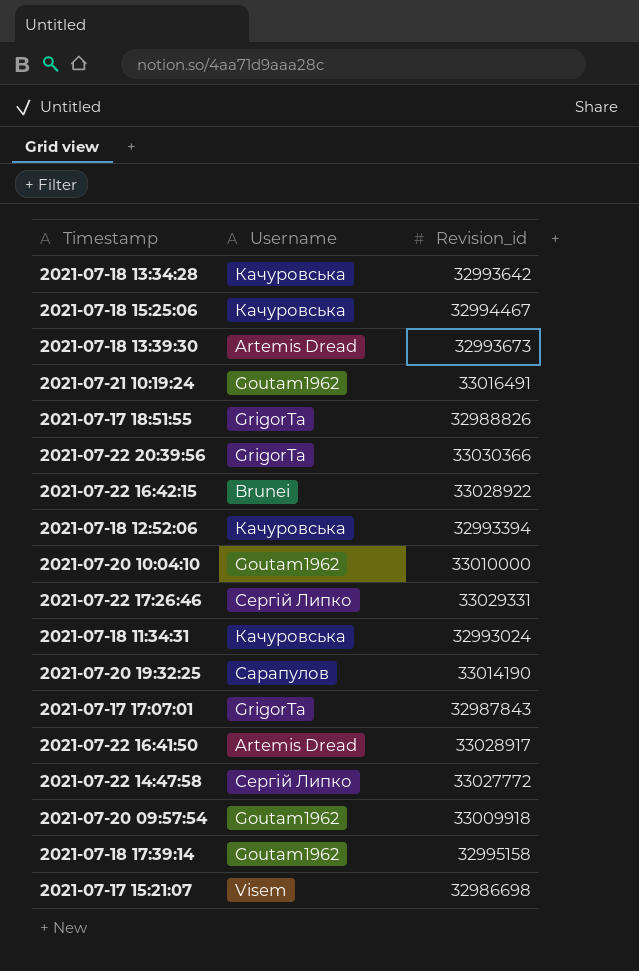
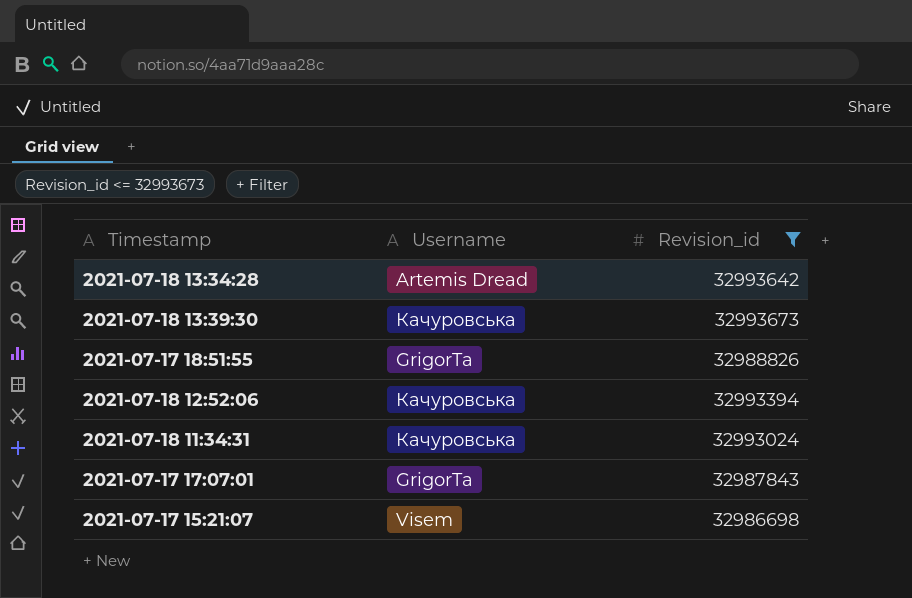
filter: none -> Revision_id <= 32993673
2021-07-18 13:34:28 | Username: Качуровська -> Artemis Dread
2021-07-18 13:39:30 | Username: Artemis Dread -> Качуровська

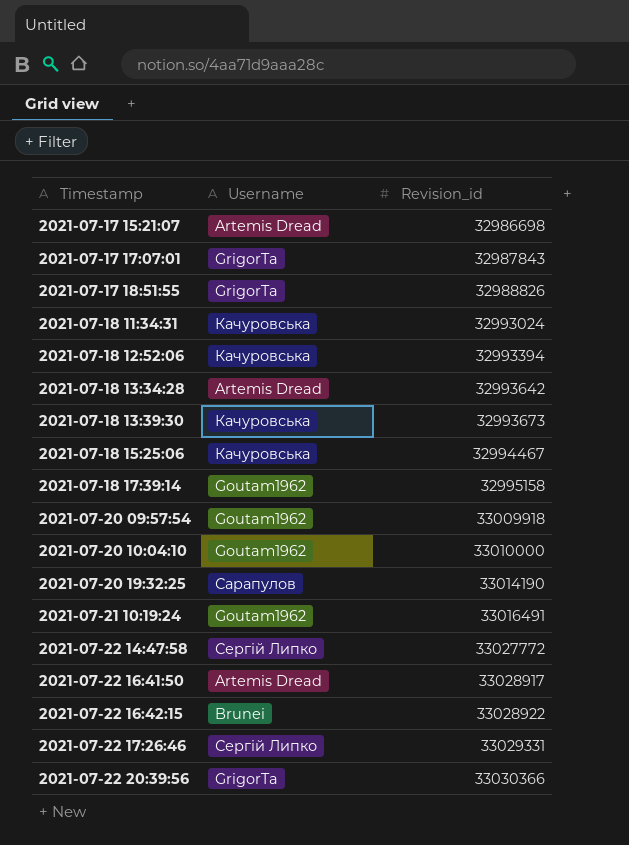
filter: Revision_id <= 32993673 -> none
row order: none -> Timestamp ascending
2021-07-17 15:21:07 | Username: Visem -> Artemis Dread

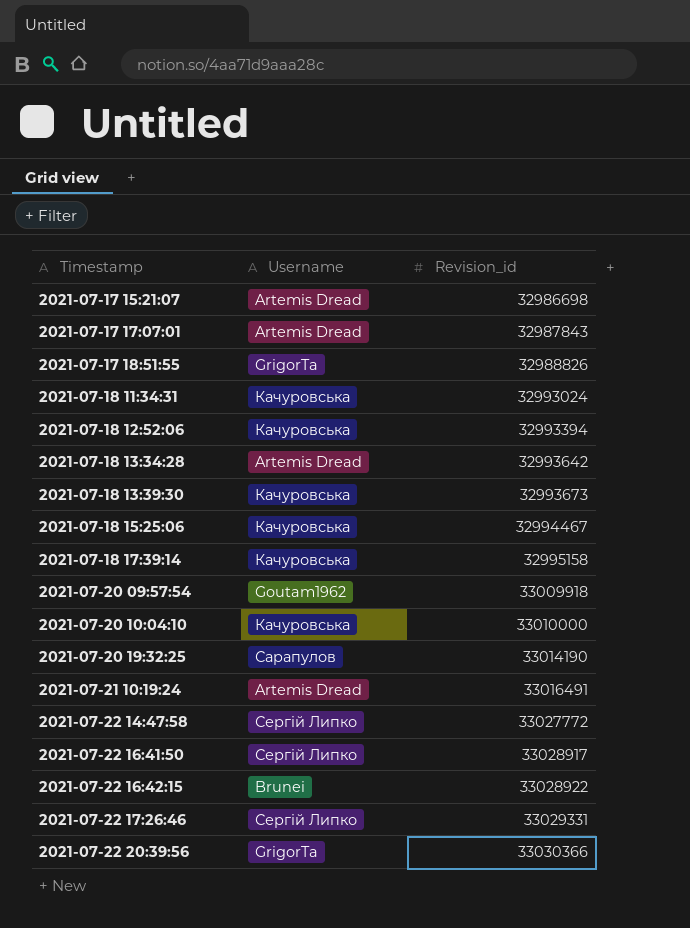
2021-07-17 17:07:01 | Username: GrigorTa -> Artemis Dread
2021-07-18 17:39:14 | Username: Goutam1962 -> Качуровська
2021-07-20 10:04:10 | Username: Goutam1962 -> Качуровська
2021-07-21 10:19:24 | Username: Goutam1962 -> Artemis Dread
2021-07-22 16:41:50 | Username: Artemis Dread -> Сергій Липко

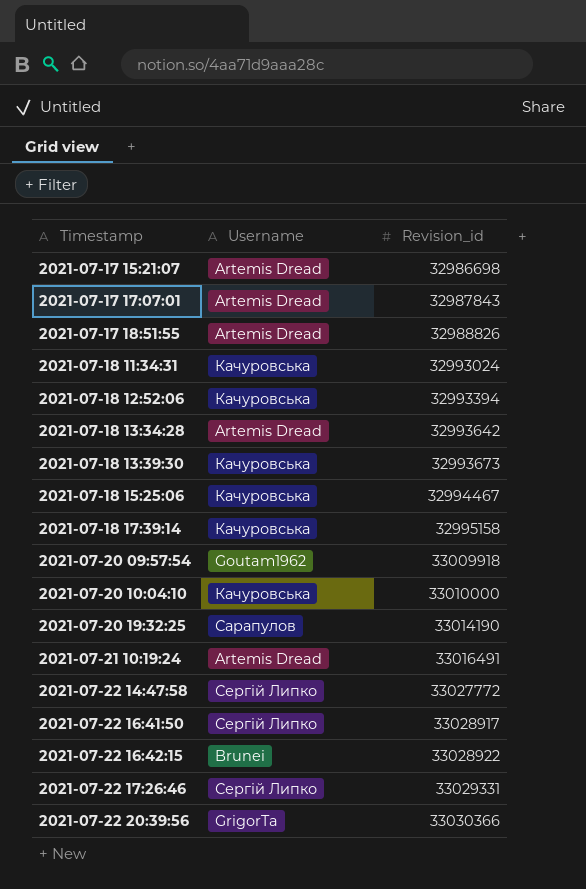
2021-07-17 18:51:55 | Username: GrigorTa -> Artemis Dread

